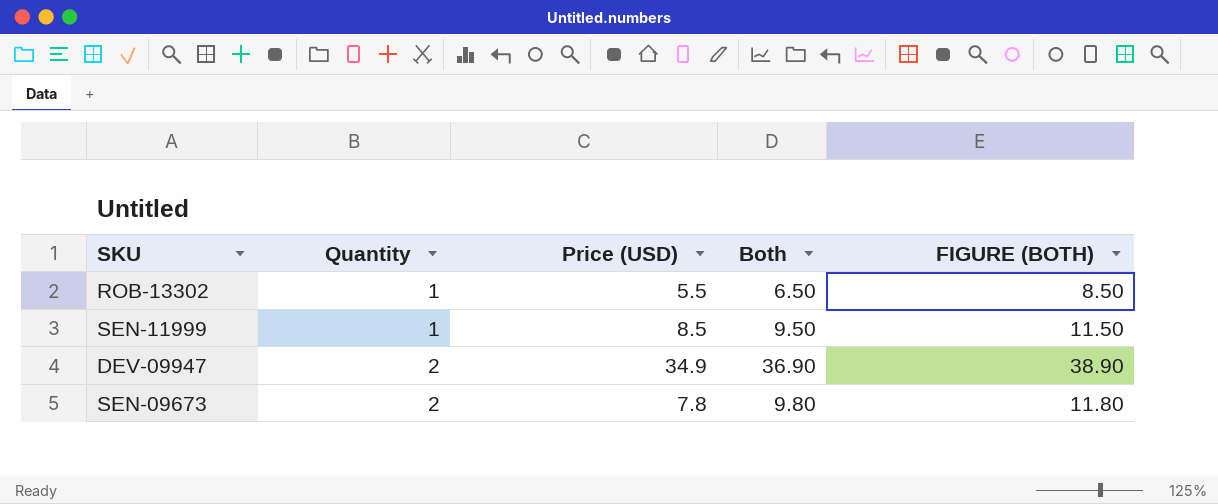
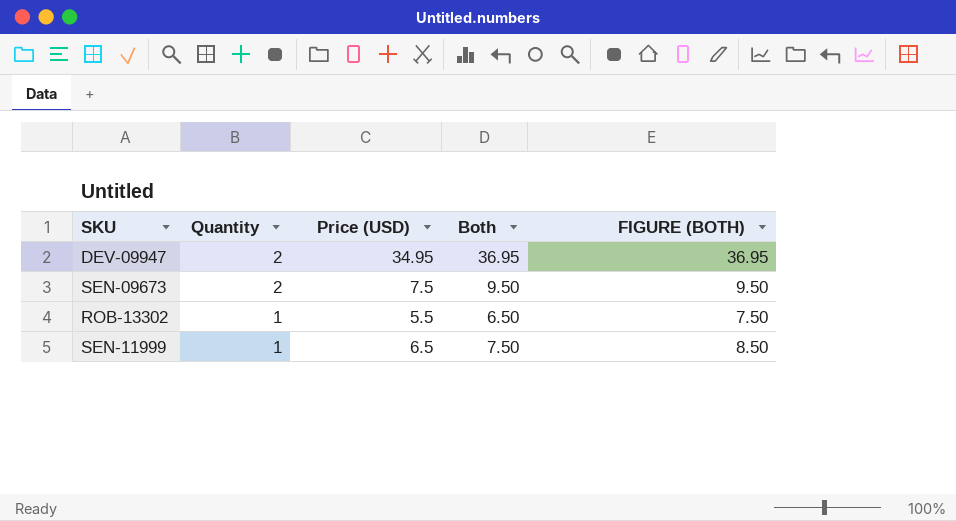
row order: Quantity ascending -> Quantity descending
column FIGURE (BOTH) | formula: [Both] + 2 -> [Price (USD)] + 2
DEV-09947 | Price (USD): 34.9 -> 34.95
DEV-09947 | Both: 36.90 -> 36.95
SEN-09673 | Price (USD): 7.8 -> 7.5
SEN-09673 | Both: 9.80 -> 9.50
SEN-11999 | Price (USD): 8.5 -> 6.5
SEN-11999 | Both: 9.50 -> 7.50

